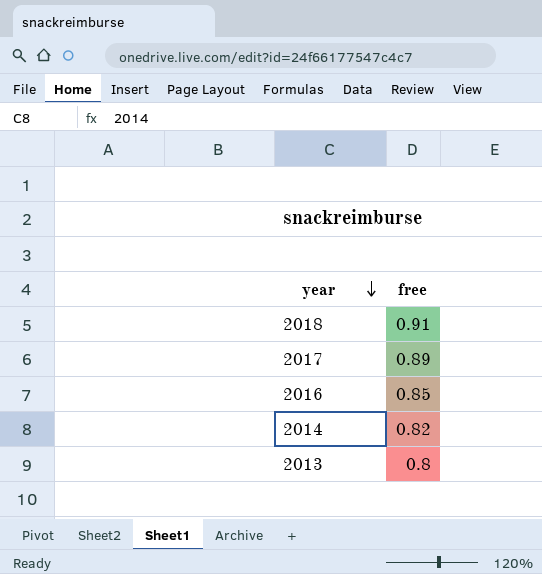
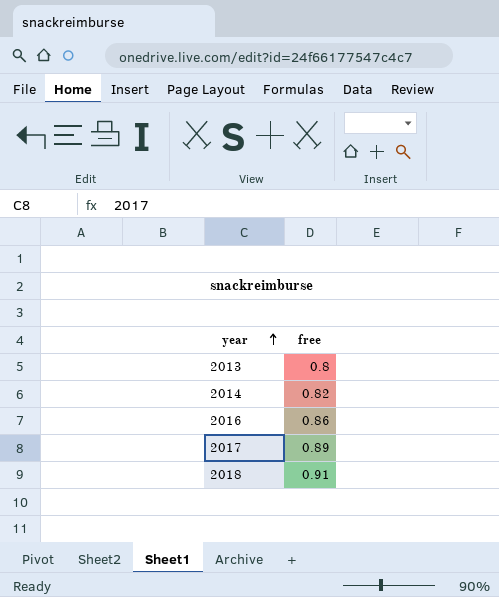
row order: year descending -> year ascending
2016 | free: 0.85 -> 0.86

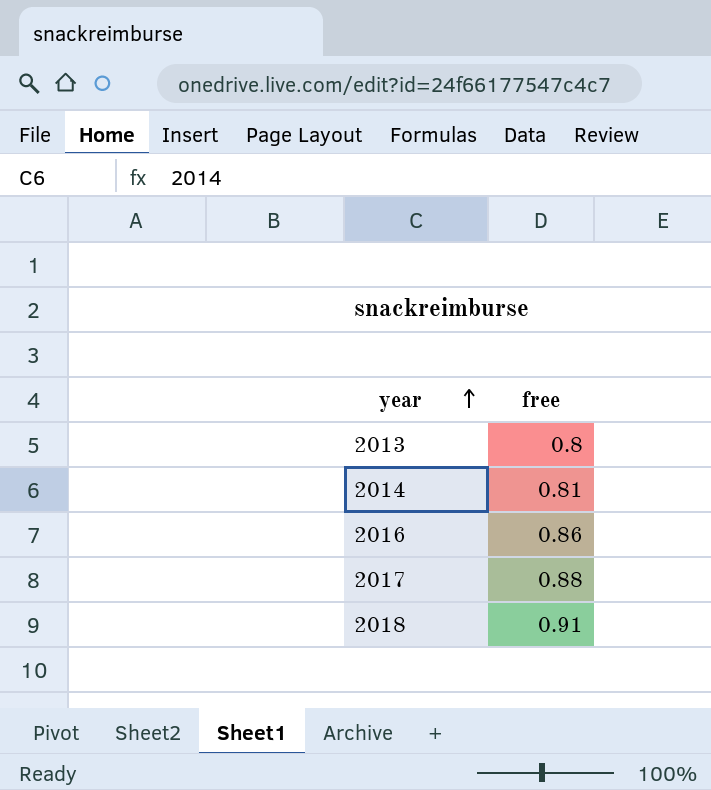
2014 | free: 0.82 -> 0.81
2017 | free: 0.89 -> 0.88

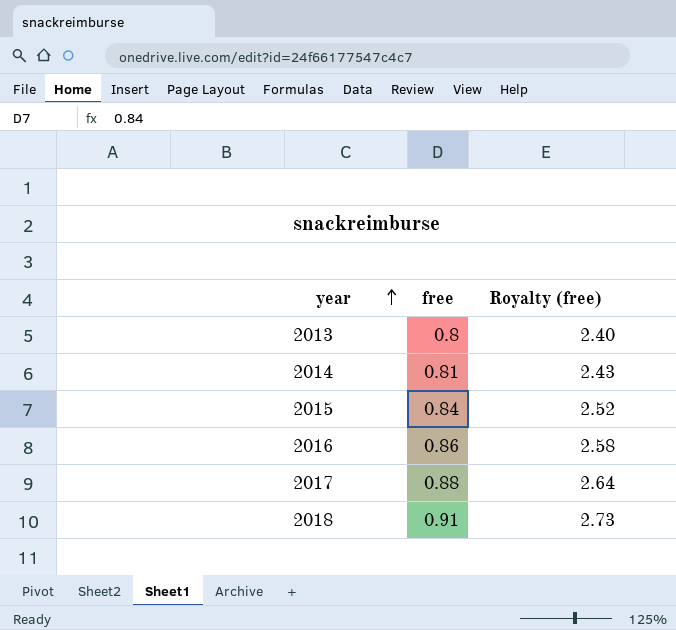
column Royalty (free) | formula: none -> [free] * 3
row 2015: none -> 0.84 | 2.52

